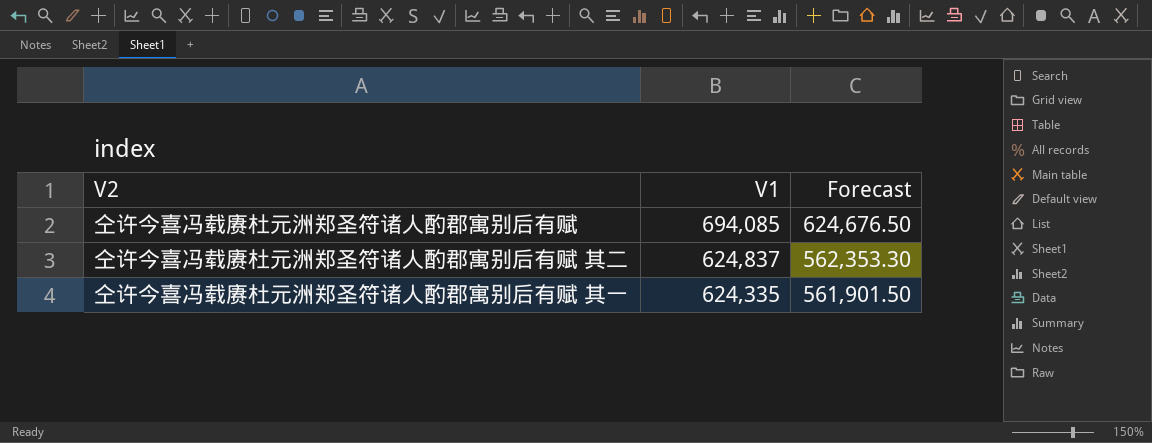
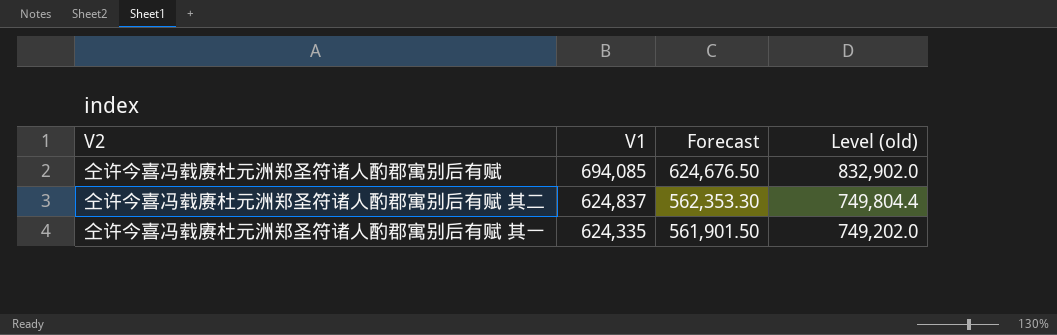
column Level (old) | formula: none -> [V1] * 1.2

